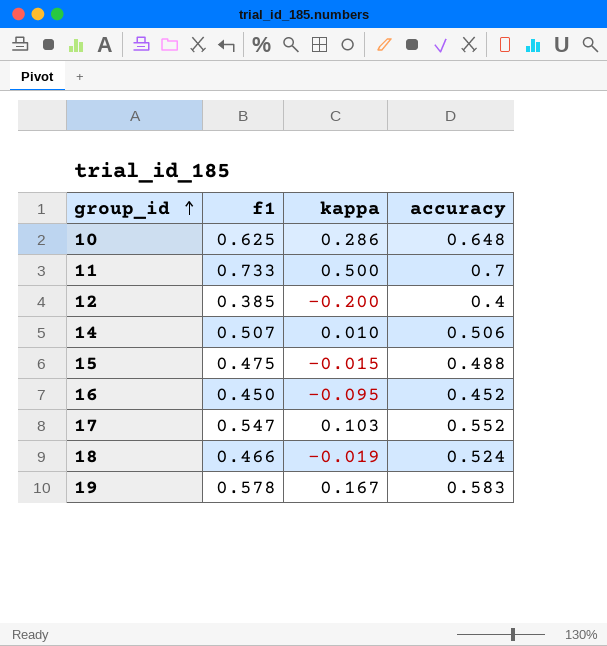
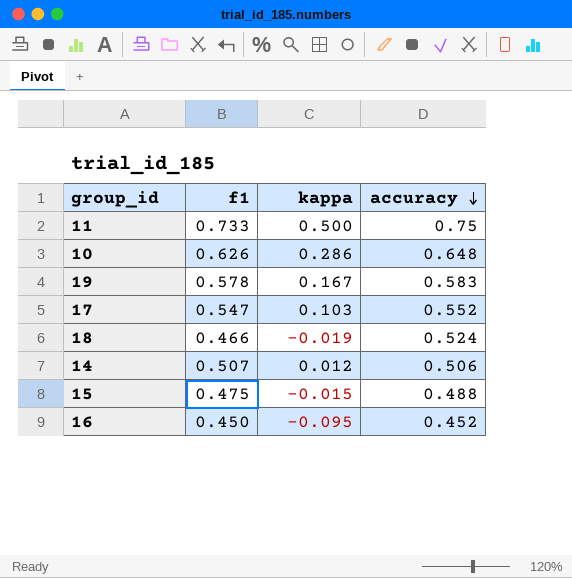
row order: group_id ascending -> accuracy descending
row 12: 0.385 | -0.200 | 0.4 -> none
11 | accuracy: 0.7 -> 0.75
10 | f1: 0.625 -> 0.626
14 | kappa: 0.010 -> 0.012

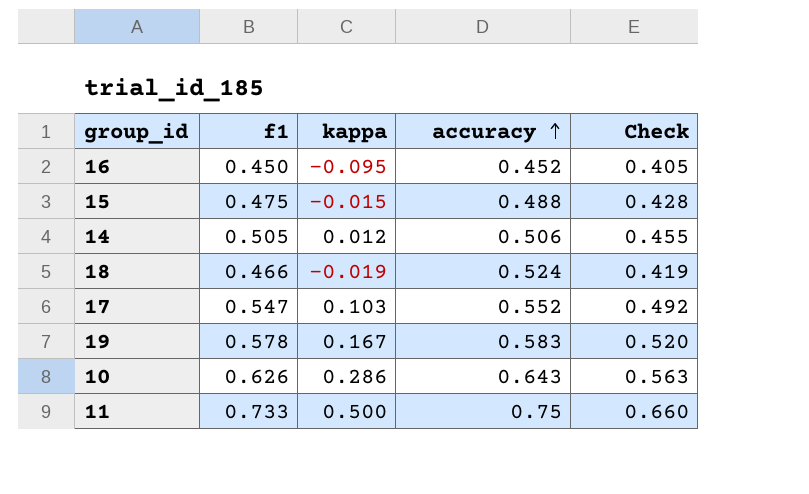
row order: accuracy descending -> accuracy ascending
column Check | formula: none -> [f1] * 0.9
14 | f1: 0.507 -> 0.505
10 | accuracy: 0.648 -> 0.643

